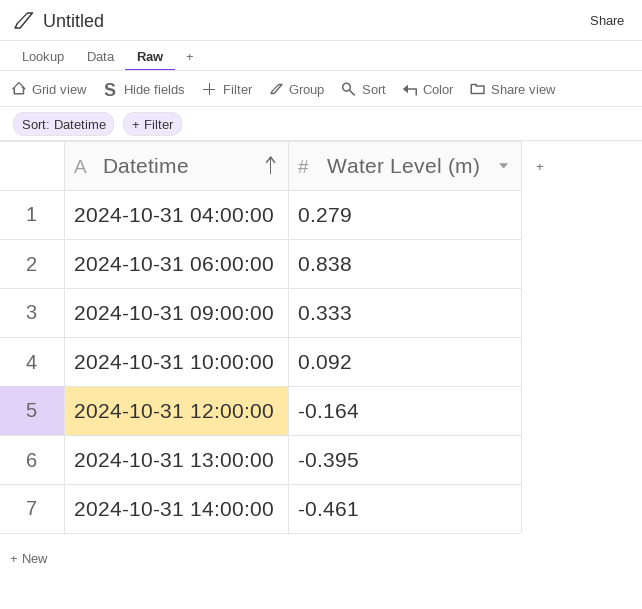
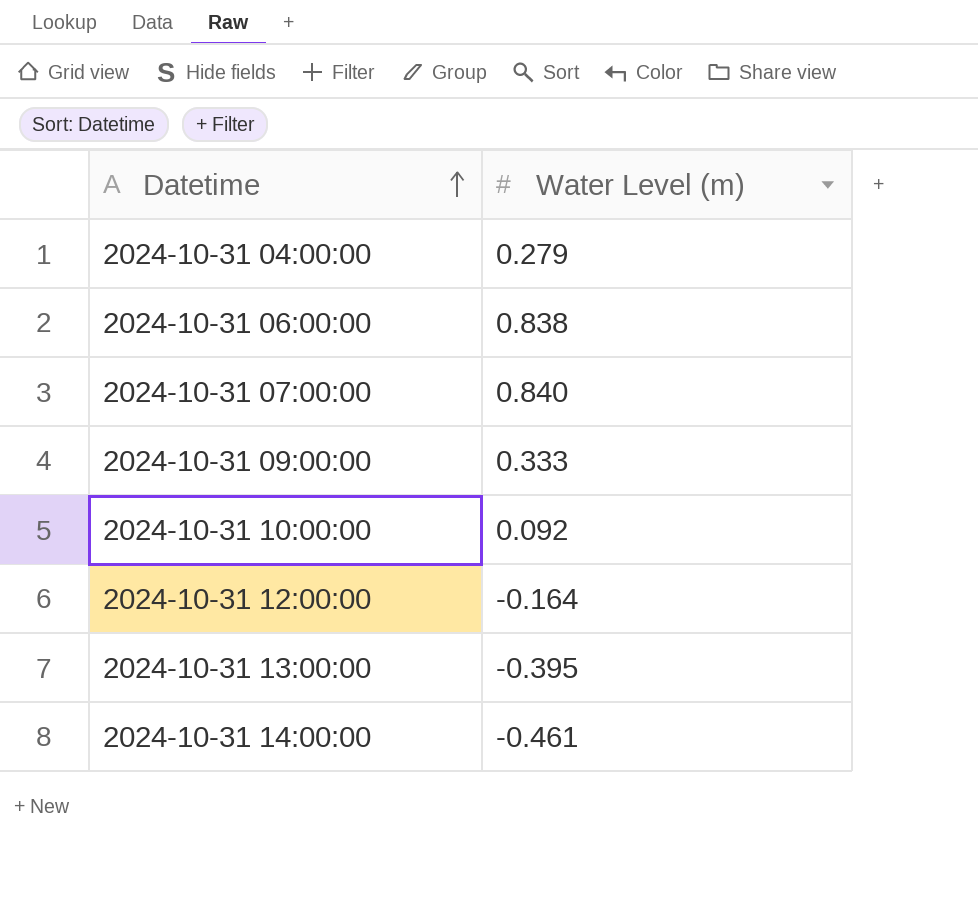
row 2024-10-31 07:00:00: none -> 0.840

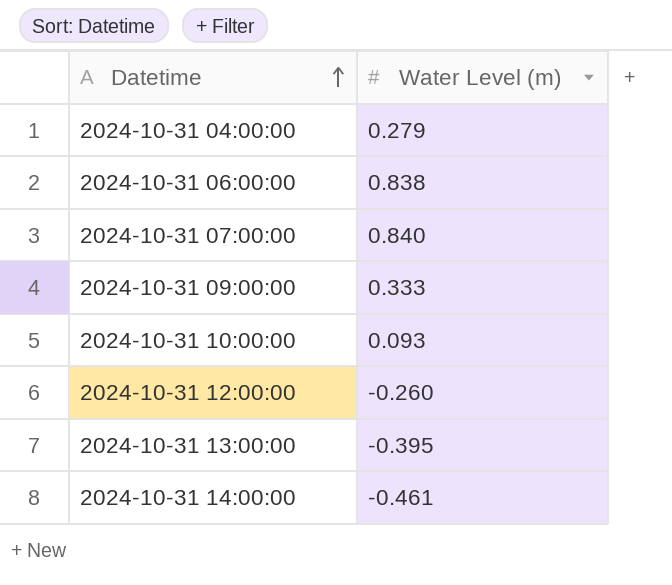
2024-10-31 10:00:00 | Water Level (m): 0.092 -> 0.093
2024-10-31 12:00:00 | Water Level (m): -0.164 -> -0.260

